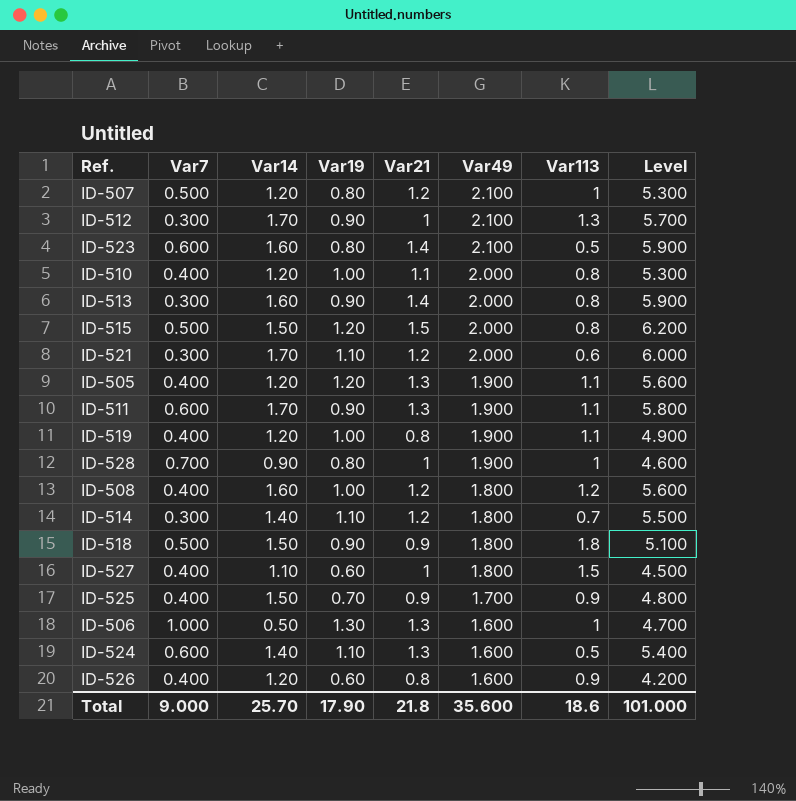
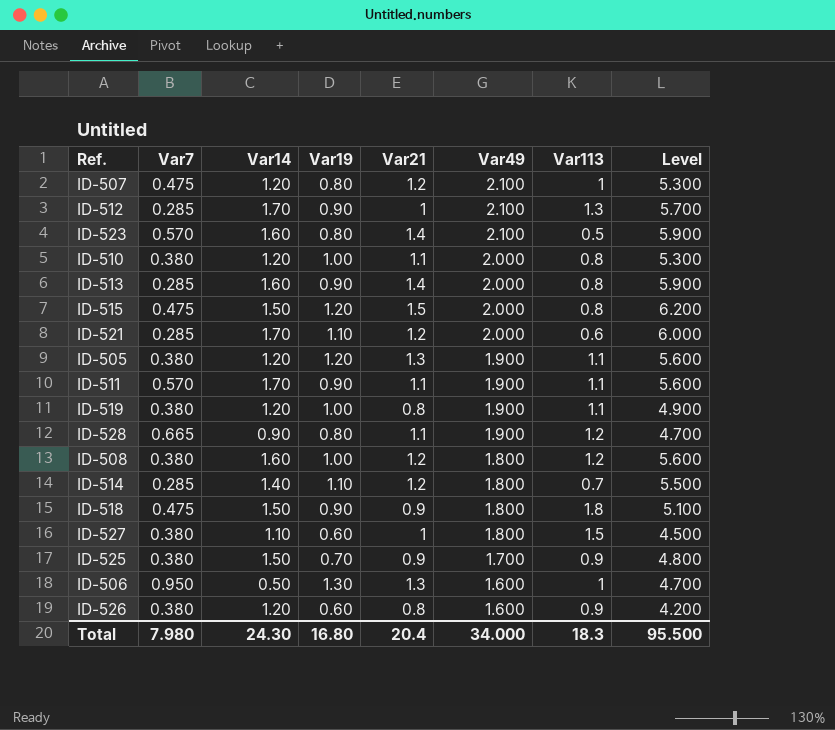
row ID-524: 0.600 | 1.40 | 1.10 | 1.3 | 1.600 | 0.5 | 5.400 -> none
ID-507 | Var7: 0.500 -> 0.475
ID-512 | Var7: 0.300 -> 0.285
ID-523 | Var7: 0.600 -> 0.570
ID-510 | Var7: 0.400 -> 0.380
ID-513 | Var7: 0.300 -> 0.285
ID-515 | Var7: 0.500 -> 0.475
ID-521 | Var7: 0.300 -> 0.285
ID-505 | Var7: 0.400 -> 0.380
ID-511 | Var7: 0.600 -> 0.570
ID-511 | Var21: 1.3 -> 1.1
ID-511 | Level: 5.800 -> 5.600
ID-519 | Var7: 0.400 -> 0.380
ID-528 | Var7: 0.700 -> 0.665
ID-528 | Var21: 1 -> 1.1
ID-528 | Var113: 1 -> 1.2
ID-528 | Level: 4.600 -> 4.700
ID-508 | Var7: 0.400 -> 0.380
ID-514 | Var7: 0.300 -> 0.285
ID-518 | Var7: 0.500 -> 0.475
ID-527 | Var7: 0.400 -> 0.380
ID-525 | Var7: 0.400 -> 0.380
ID-506 | Var7: 1.000 -> 0.950
ID-526 | Var7: 0.400 -> 0.380
Total | Var7: 9.000 -> 7.980
Total | Var14: 25.70 -> 24.30
Total | Var19: 17.90 -> 16.80
Total | Var21: 21.8 -> 20.4
Total | Var49: 35.600 -> 34.000
Total | Var113: 18.6 -> 18.3
Total | Level: 101.000 -> 95.500

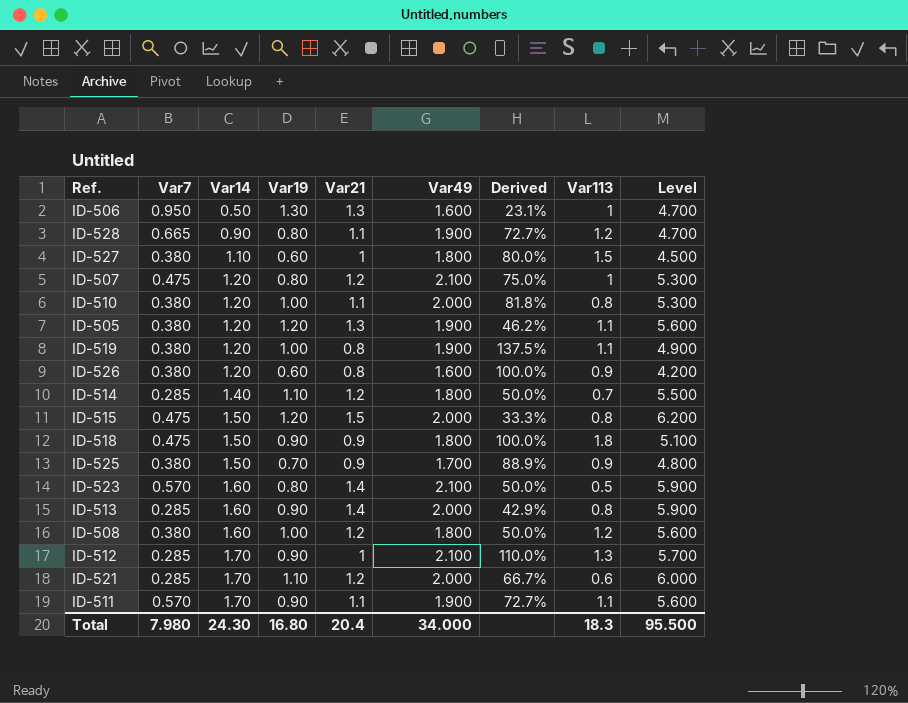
row order: Var49 descending -> Var14 ascending
column Derived | formula: none -> ([Var49] - [Var21]) / [Var21]

